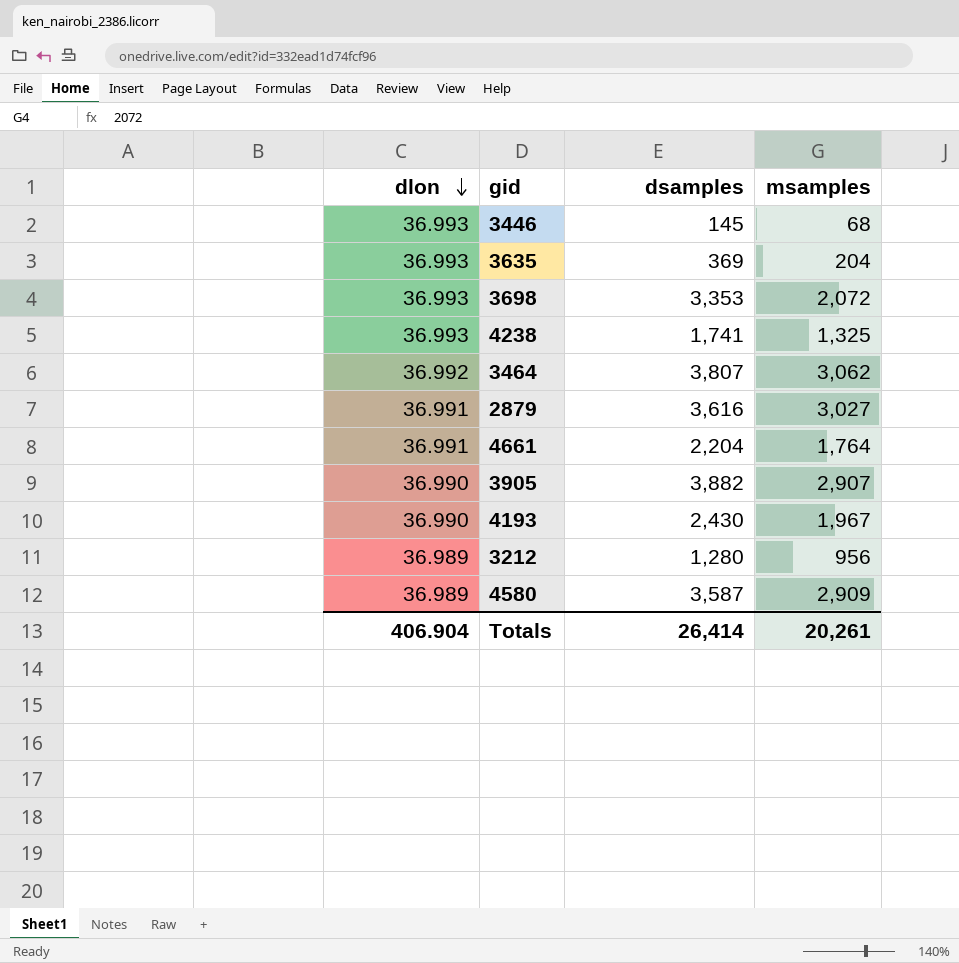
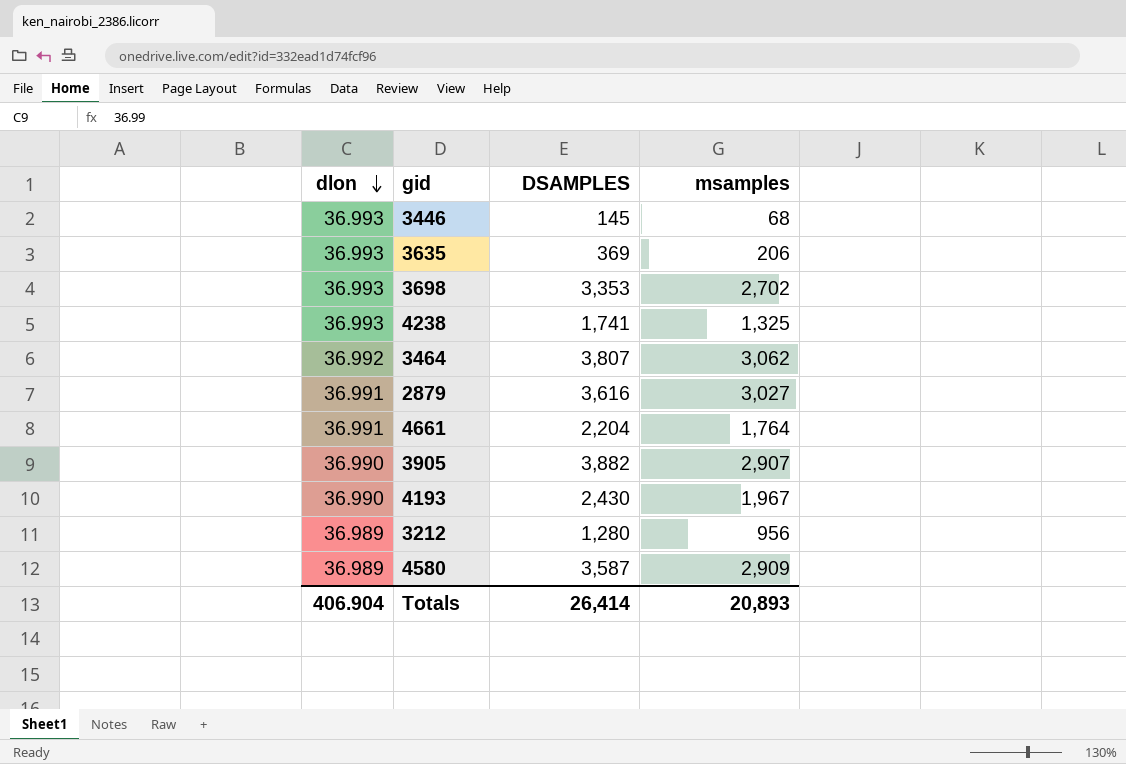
column name: dsamples -> DSAMPLES
3635 | msamples: 204 -> 206
3698 | msamples: 2,072 -> 2,702
Totals | msamples: 20,261 -> 20,893

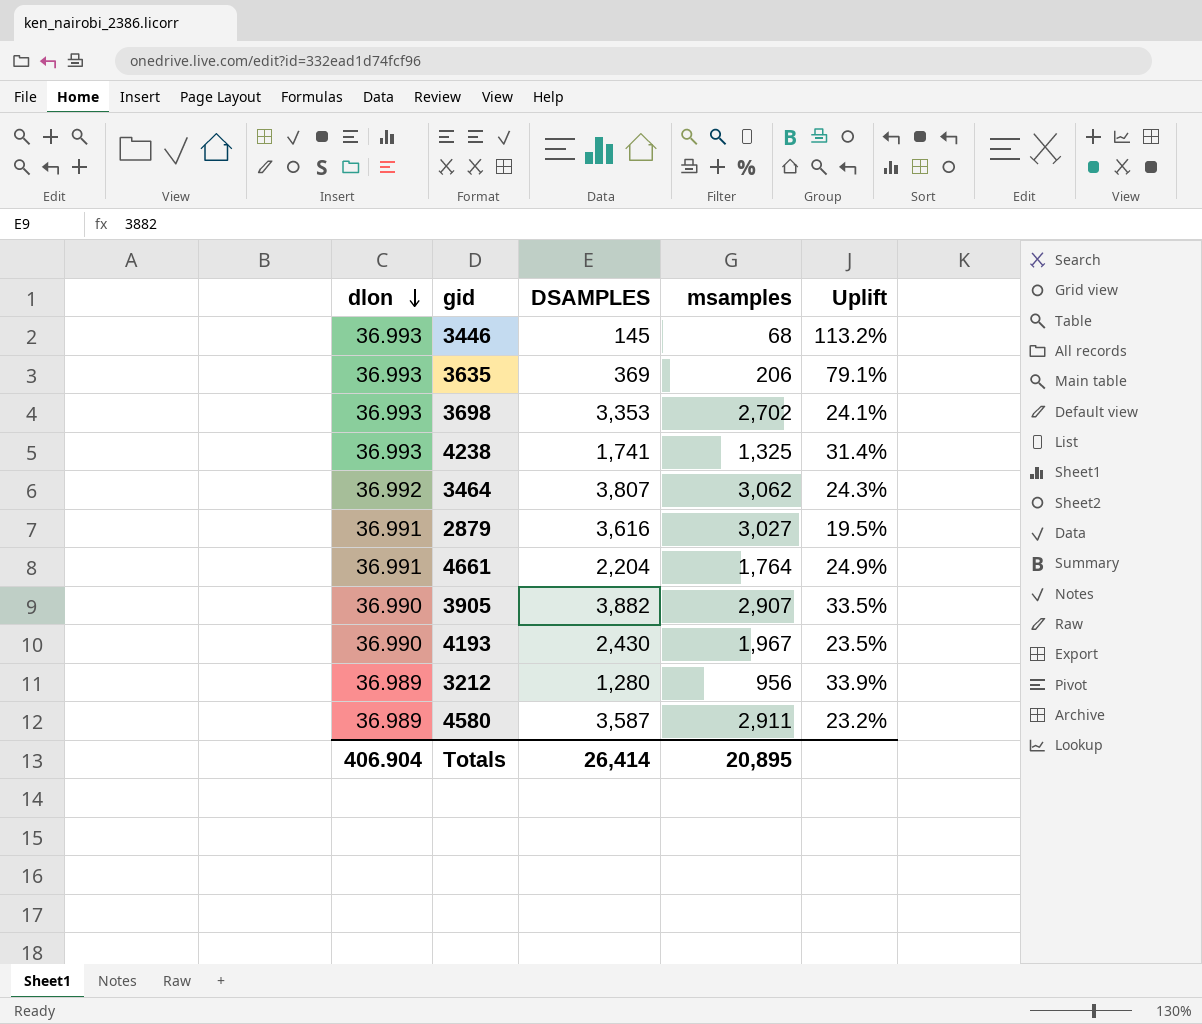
column Uplift | formula: none -> ([DSAMPLES] - [msamples]) / [msamples]
4580 | msamples: 2,909 -> 2,911
Totals | msamples: 20,893 -> 20,895

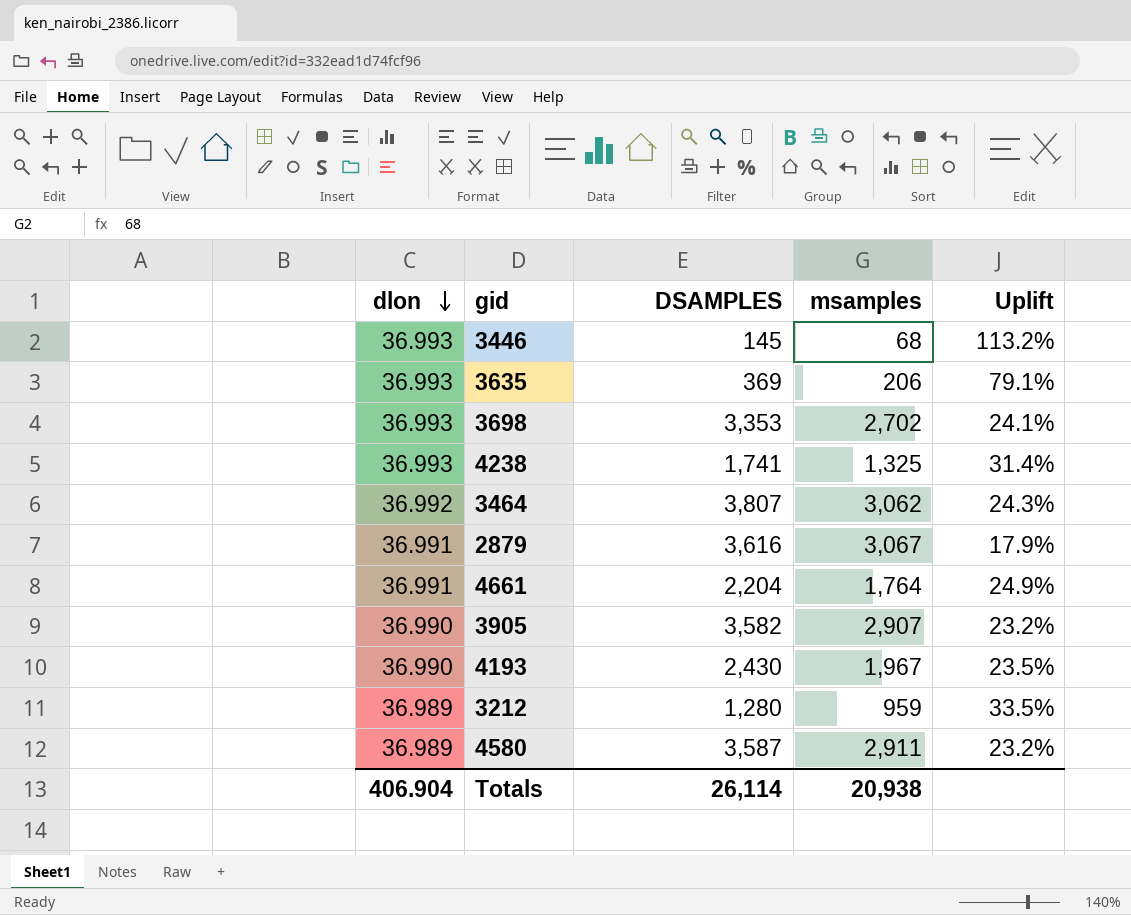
2879 | msamples: 3,027 -> 3,067
2879 | Uplift: 19.5% -> 17.9%
3905 | DSAMPLES: 3,882 -> 3,582
3905 | Uplift: 33.5% -> 23.2%
3212 | msamples: 956 -> 959
3212 | Uplift: 33.9% -> 33.5%
Totals | DSAMPLES: 26,414 -> 26,114
Totals | msamples: 20,895 -> 20,938

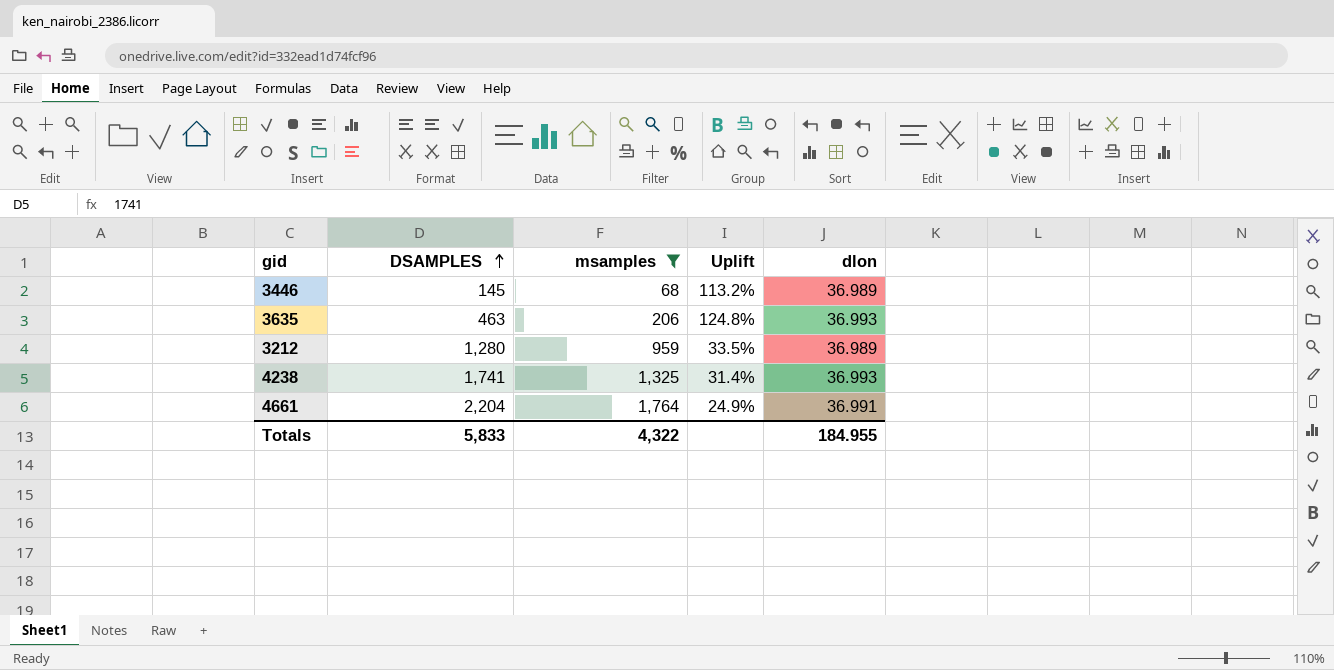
filter: none -> msamples <= 1,764
row order: dlon descending -> DSAMPLES ascending
column dlon | position: 1 -> 5
3446 | dlon: 36.993 -> 36.989
3635 | DSAMPLES: 369 -> 463
3635 | Uplift: 79.1% -> 124.8%
Totals | DSAMPLES: 26,114 -> 5,833
Totals | msamples: 20,938 -> 4,322
Totals | dlon: 406.904 -> 184.955

